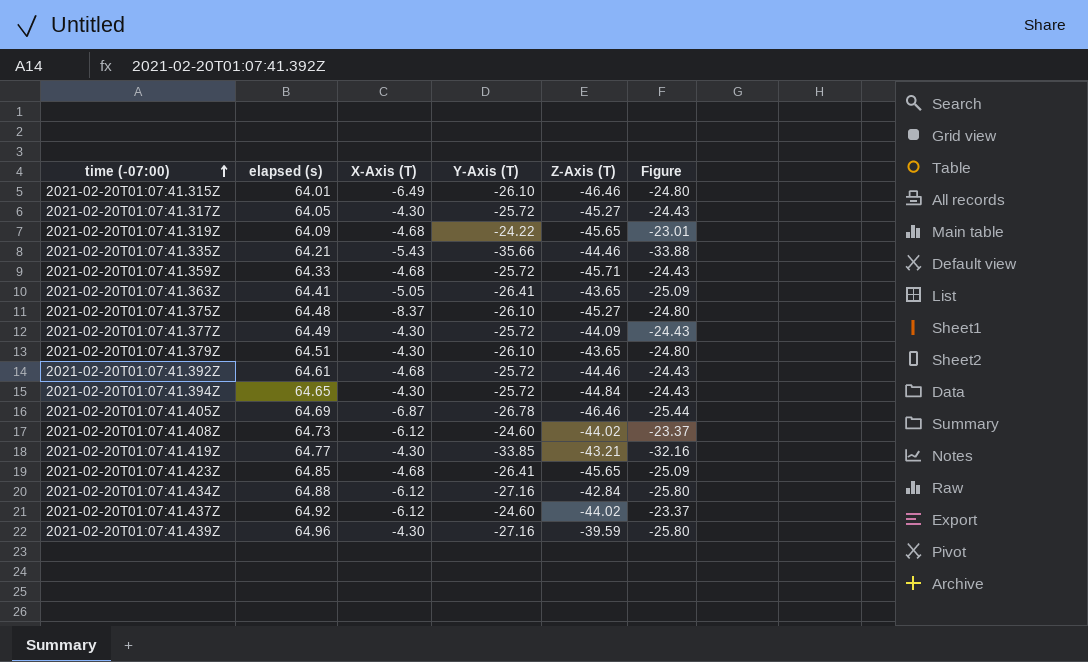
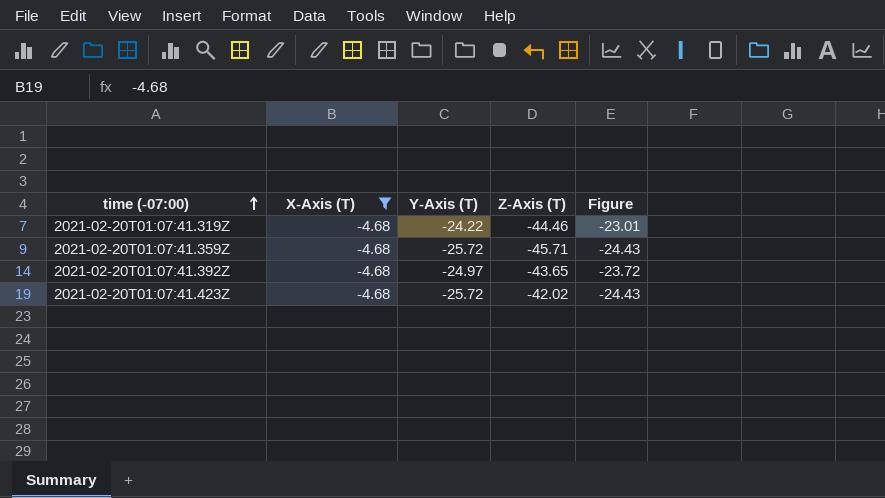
filter: none -> X-Axis (T) = -4.68
column elapsed (s) | position: 2 -> none
2021-02-20T01:07:41.319Z | Z-Axis (T): -45.65 -> -44.46
2021-02-20T01:07:41.392Z | Y-Axis (T): -25.72 -> -24.97
2021-02-20T01:07:41.392Z | Z-Axis (T): -44.46 -> -43.65
2021-02-20T01:07:41.392Z | Figure: -24.43 -> -23.72
2021-02-20T01:07:41.423Z | Y-Axis (T): -26.41 -> -25.72
2021-02-20T01:07:41.423Z | Z-Axis (T): -45.65 -> -42.02
2021-02-20T01:07:41.423Z | Figure: -25.09 -> -24.43

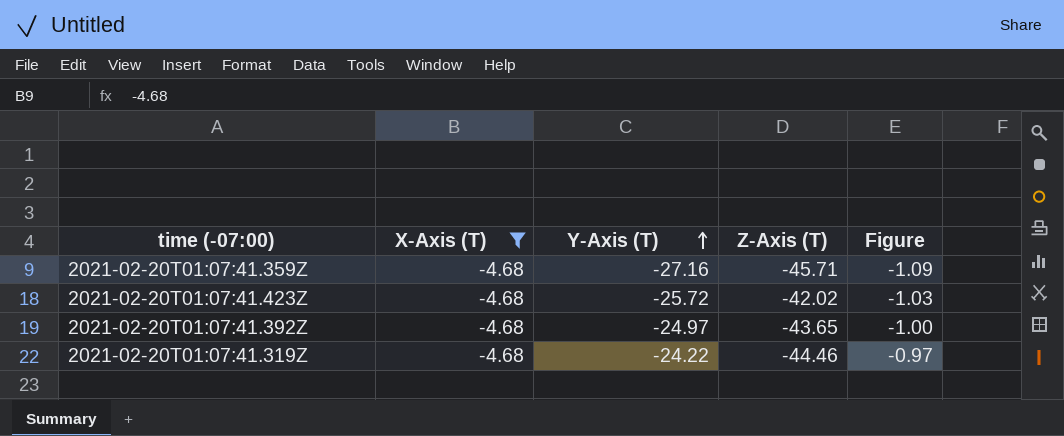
row order: time (-07:00) ascending -> Y-Axis (T) ascending
column Figure | formula: [Y-Axis (T)] * 0.95 -> [Y-Axis (T)] * 0.04
2021-02-20T01:07:41.359Z | Y-Axis (T): -25.72 -> -27.16

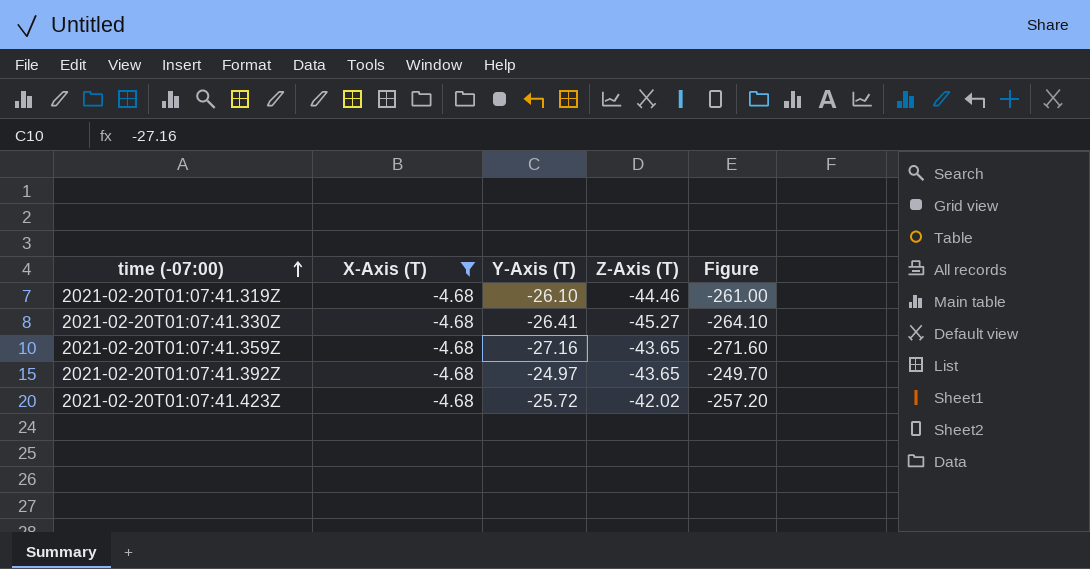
row order: Y-Axis (T) ascending -> time (-07:00) ascending
column Figure | formula: [Y-Axis (T)] * 0.04 -> [Y-Axis (T)] * 10
2021-02-20T01:07:41.319Z | Y-Axis (T): -24.22 -> -26.10
row 2021-02-20T01:07:41.330Z: none -> -4.68 | -26.41 | -45.27 | -264.10
2021-02-20T01:07:41.359Z | Z-Axis (T): -45.71 -> -43.65

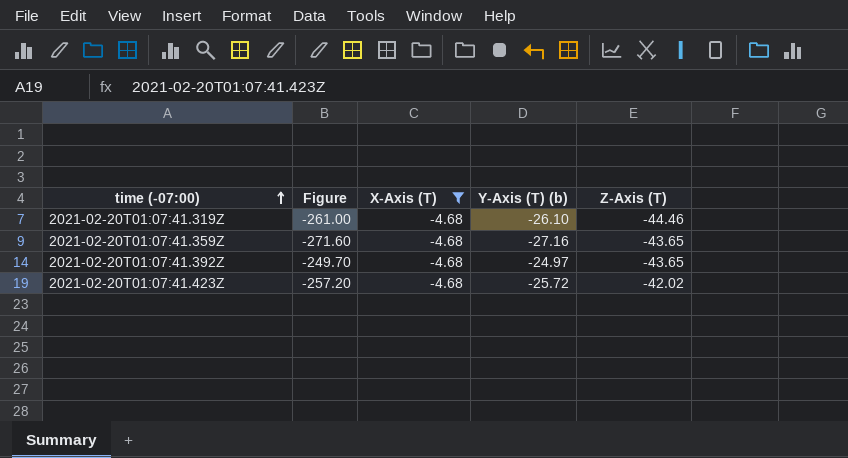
column Figure | position: 5 -> 2
column name: Y-Axis (T) -> Y-Axis (T) (b)
row 2021-02-20T01:07:41.330Z: -4.68 | -26.41 | -45.27 | -264.10 -> none

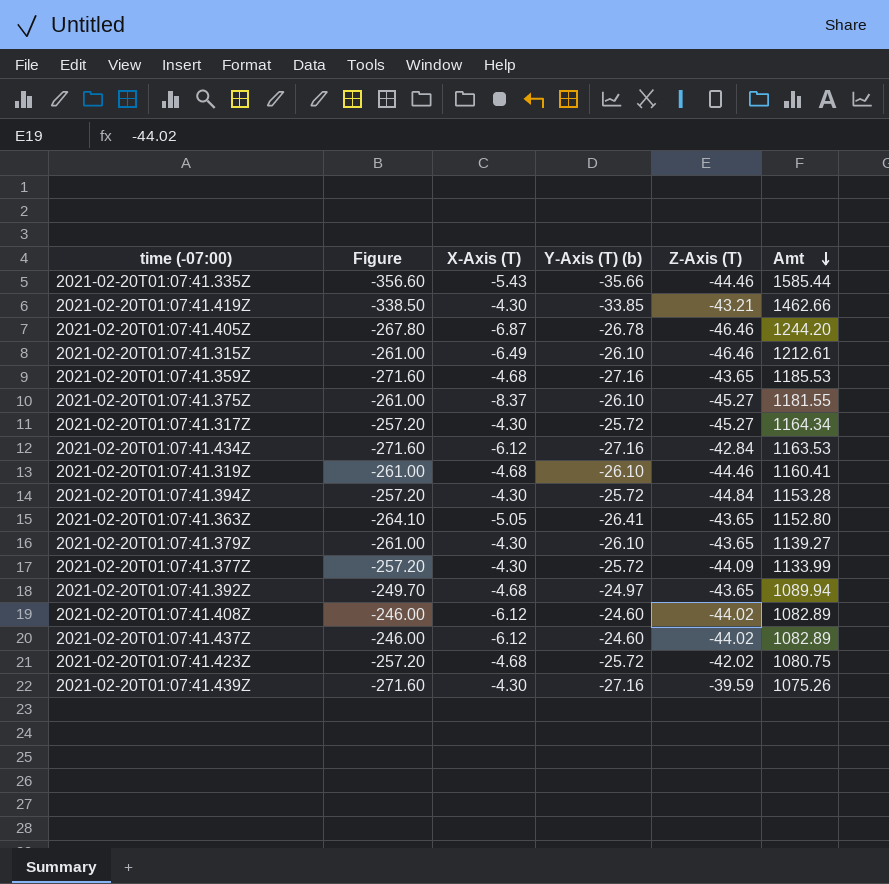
filter: X-Axis (T) = -4.68 -> none
row order: time (-07:00) ascending -> Amt descending
column Amt | formula: none -> [Y-Axis (T) (b)] * [Z-Axis (T)]

